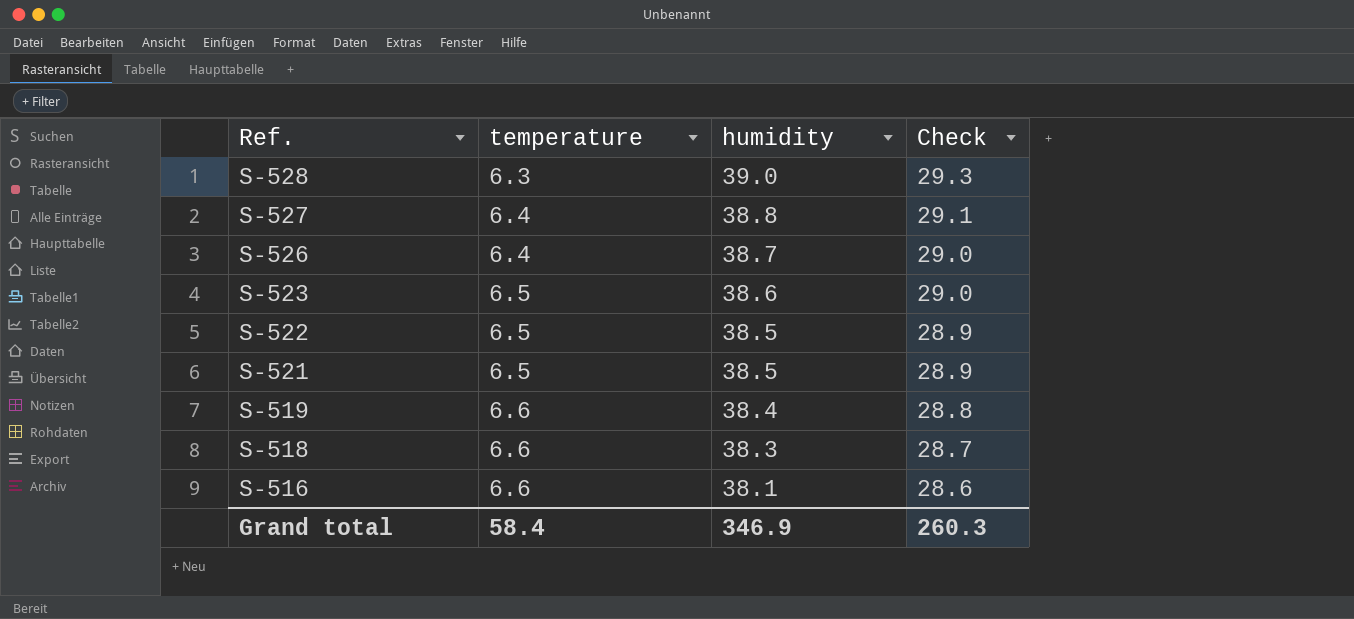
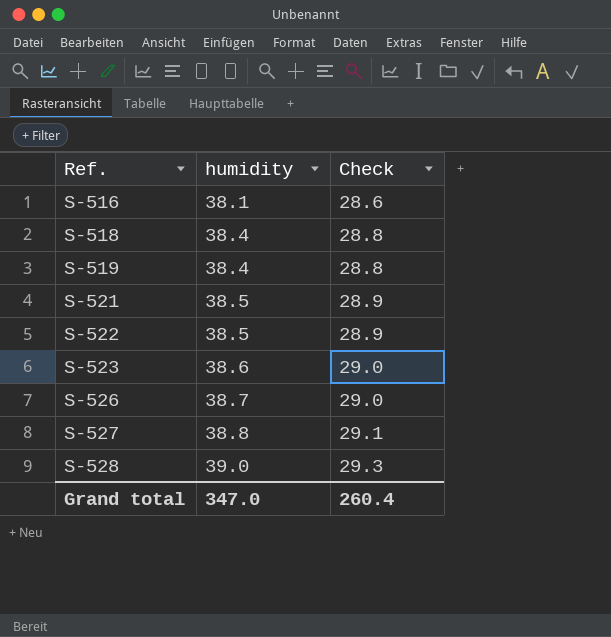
row order: Ref. descending -> Ref. ascending
column temperature | position: 2 -> none
S-518 | humidity: 38.3 -> 38.4
S-518 | Check: 28.7 -> 28.8
Grand total | humidity: 346.9 -> 347.0
Grand total | Check: 260.3 -> 260.4

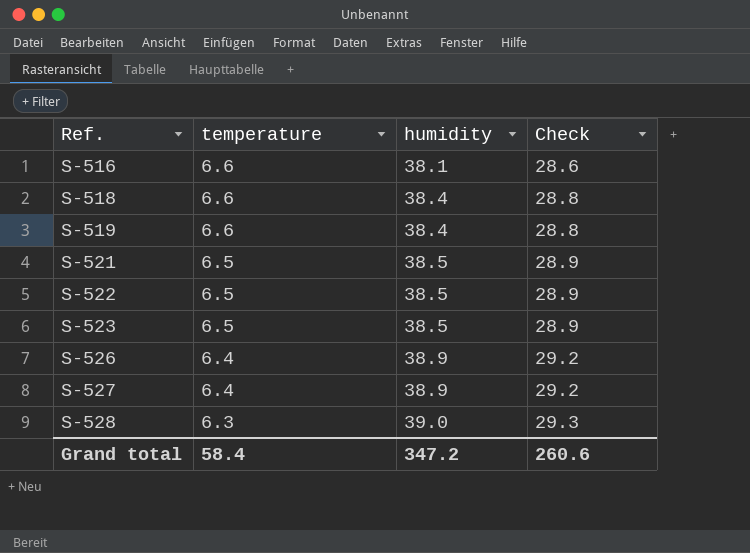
column temperature | position: none -> 2
S-523 | humidity: 38.6 -> 38.5
S-523 | Check: 29.0 -> 28.9
S-526 | humidity: 38.7 -> 38.9
S-526 | Check: 29.0 -> 29.2
S-527 | humidity: 38.8 -> 38.9
S-527 | Check: 29.1 -> 29.2
Grand total | humidity: 347.0 -> 347.2
Grand total | Check: 260.4 -> 260.6

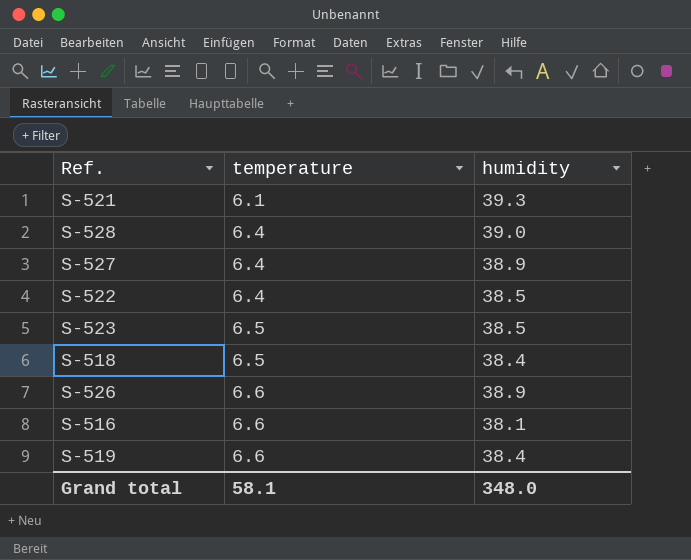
row order: Ref. ascending -> temperature ascending
column Check | formula: [humidity] * 0.75 -> none
S-521 | temperature: 6.5 -> 6.1
S-521 | humidity: 38.5 -> 39.3
S-528 | temperature: 6.3 -> 6.4
S-522 | temperature: 6.5 -> 6.4
S-518 | temperature: 6.6 -> 6.5
S-526 | temperature: 6.4 -> 6.6
Grand total | temperature: 58.4 -> 58.1
Grand total | humidity: 347.2 -> 348.0

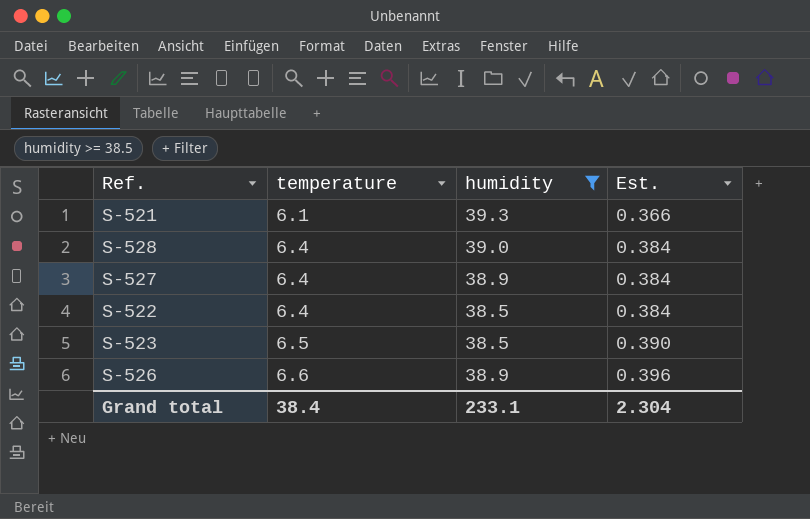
filter: none -> humidity >= 38.5
column Est. | formula: none -> [temperature] * 0.06
Grand total | temperature: 58.1 -> 38.4
Grand total | humidity: 348.0 -> 233.1

